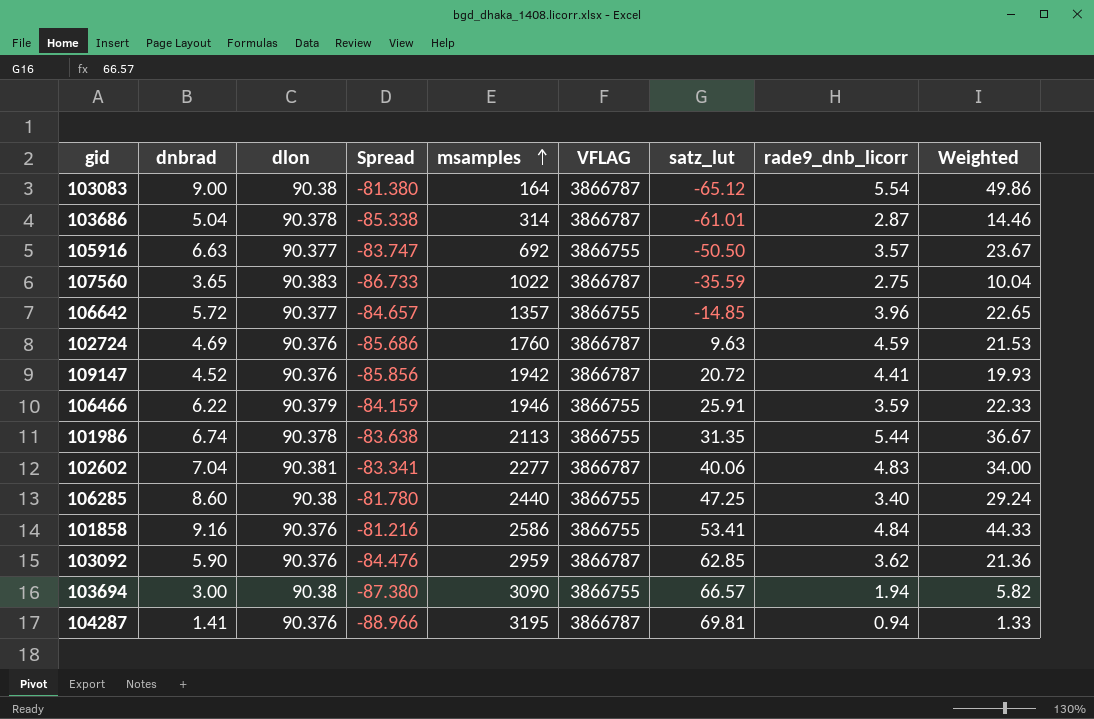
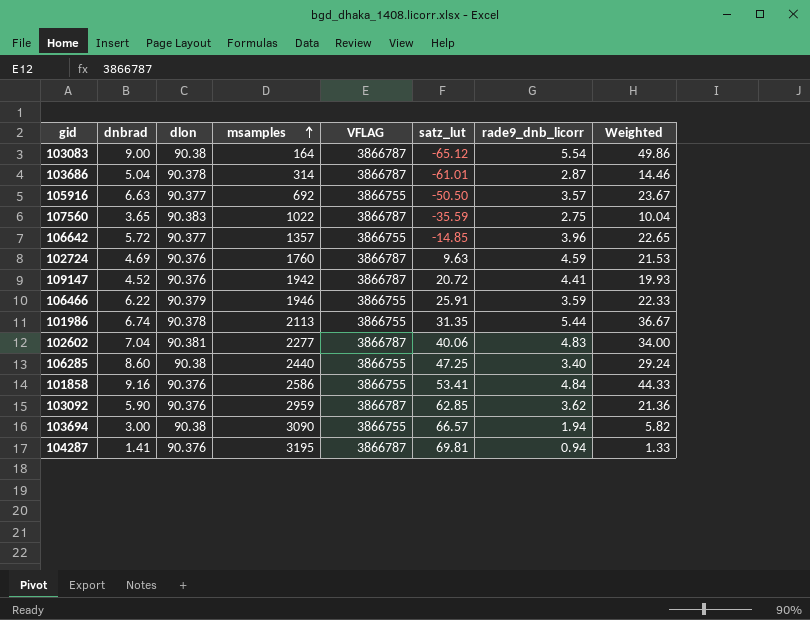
column Spread | formula: [dnbrad] - [dlon] -> none

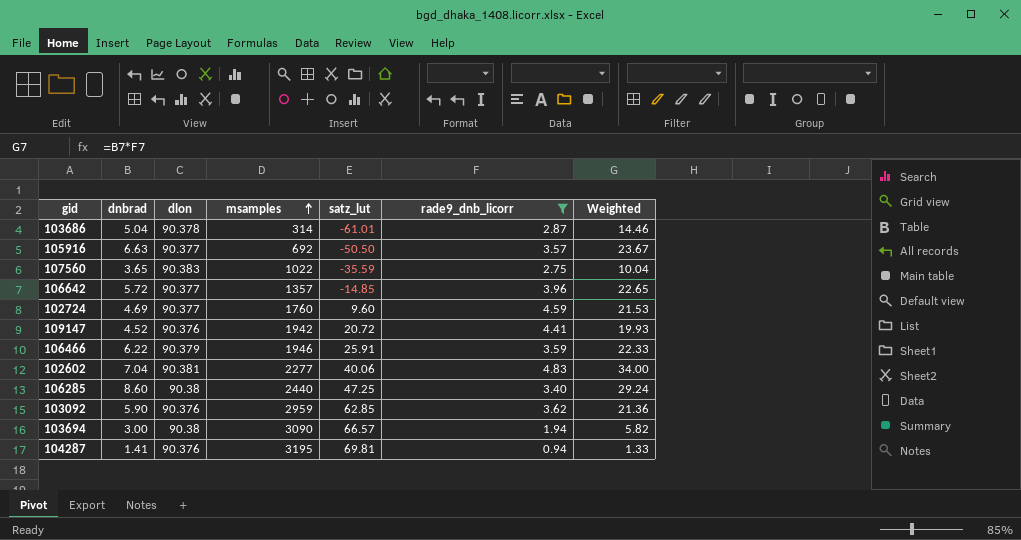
filter: none -> rade9_dnb_licorr <= 4.83
column VFLAG | position: 5 -> none
102724 | dlon: 90.376 -> 90.377
102724 | satz_lut: 9.63 -> 9.60

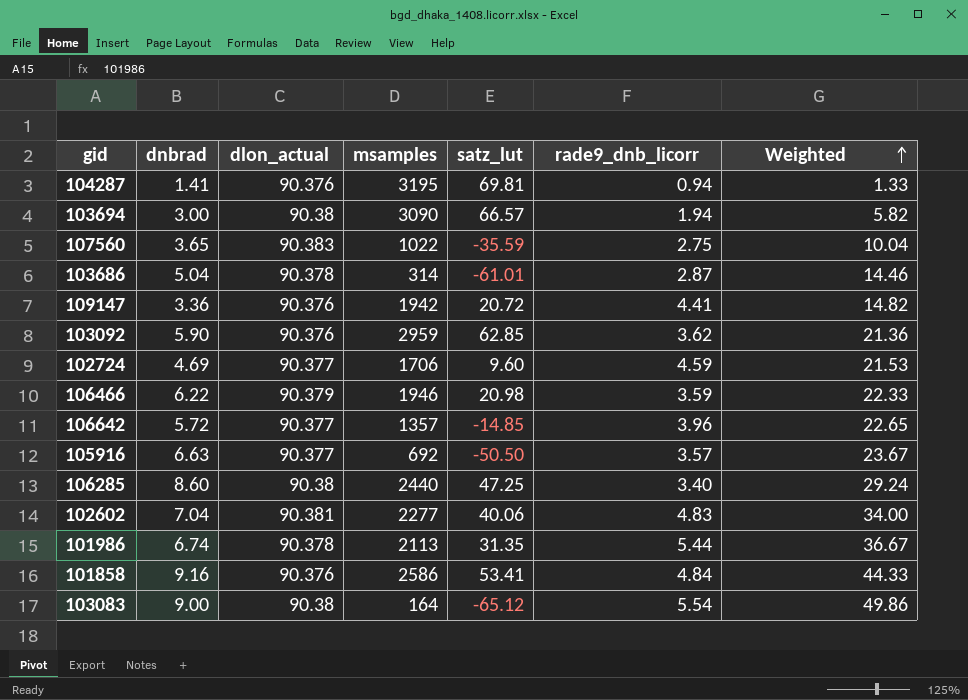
filter: rade9_dnb_licorr <= 4.83 -> none
row order: msamples ascending -> Weighted ascending
column name: dlon -> dlon_actual
109147 | dnbrad: 4.52 -> 3.36
109147 | Weighted: 19.93 -> 14.82
102724 | msamples: 1760 -> 1706
106466 | satz_lut: 25.91 -> 20.98

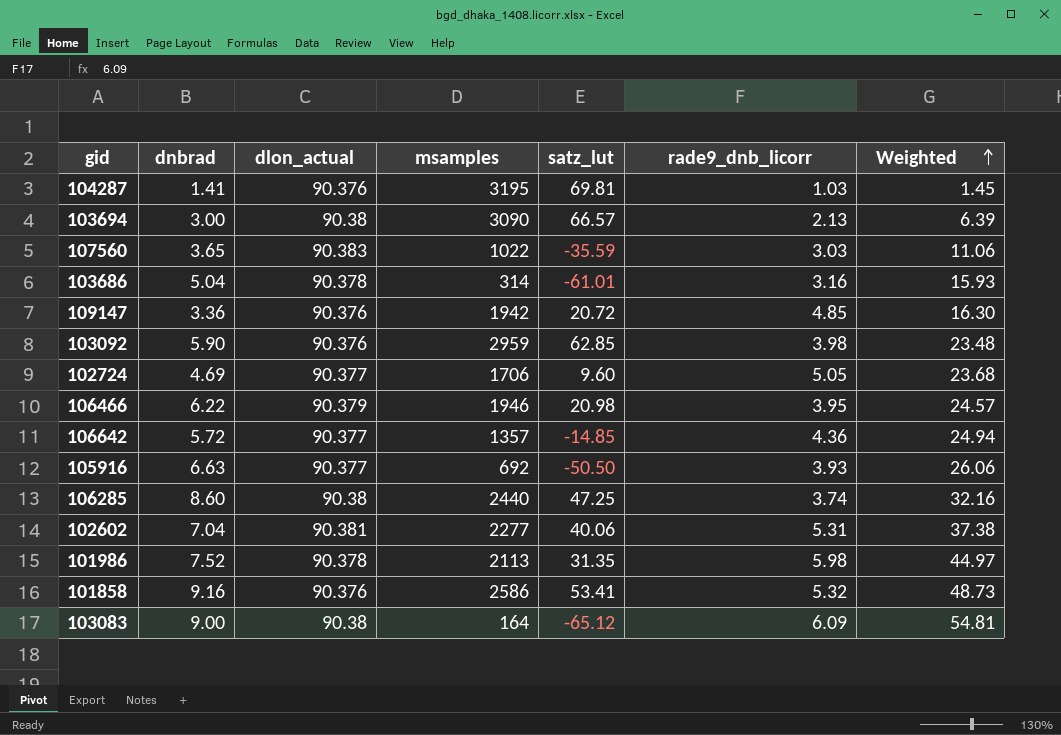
104287 | rade9_dnb_licorr: 0.94 -> 1.03
104287 | Weighted: 1.33 -> 1.45
103694 | rade9_dnb_licorr: 1.94 -> 2.13
103694 | Weighted: 5.82 -> 6.39
107560 | rade9_dnb_licorr: 2.75 -> 3.03
107560 | Weighted: 10.04 -> 11.06
103686 | rade9_dnb_licorr: 2.87 -> 3.16
103686 | Weighted: 14.46 -> 15.93
109147 | rade9_dnb_licorr: 4.41 -> 4.85
109147 | Weighted: 14.82 -> 16.30
103092 | rade9_dnb_licorr: 3.62 -> 3.98
103092 | Weighted: 21.36 -> 23.48
102724 | rade9_dnb_licorr: 4.59 -> 5.05
102724 | Weighted: 21.53 -> 23.68
106466 | rade9_dnb_licorr: 3.59 -> 3.95
106466 | Weighted: 22.33 -> 24.57
106642 | rade9_dnb_licorr: 3.96 -> 4.36
106642 | Weighted: 22.65 -> 24.94
105916 | rade9_dnb_licorr: 3.57 -> 3.93
105916 | Weighted: 23.67 -> 26.06
106285 | rade9_dnb_licorr: 3.40 -> 3.74
106285 | Weighted: 29.24 -> 32.16
102602 | rade9_dnb_licorr: 4.83 -> 5.31
102602 | Weighted: 34.00 -> 37.38
101986 | dnbrad: 6.74 -> 7.52
101986 | rade9_dnb_licorr: 5.44 -> 5.98
101986 | Weighted: 36.67 -> 44.97
101858 | rade9_dnb_licorr: 4.84 -> 5.32
101858 | Weighted: 44.33 -> 48.73
103083 | rade9_dnb_licorr: 5.54 -> 6.09
103083 | Weighted: 49.86 -> 54.81

